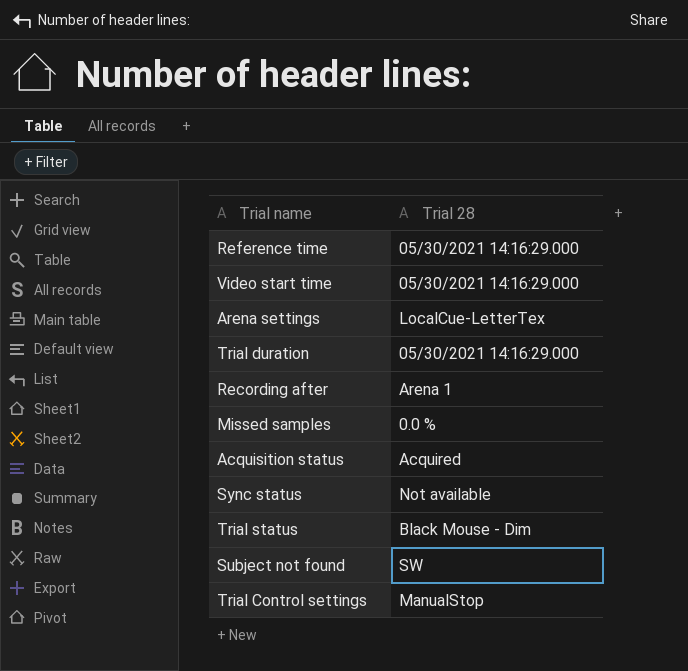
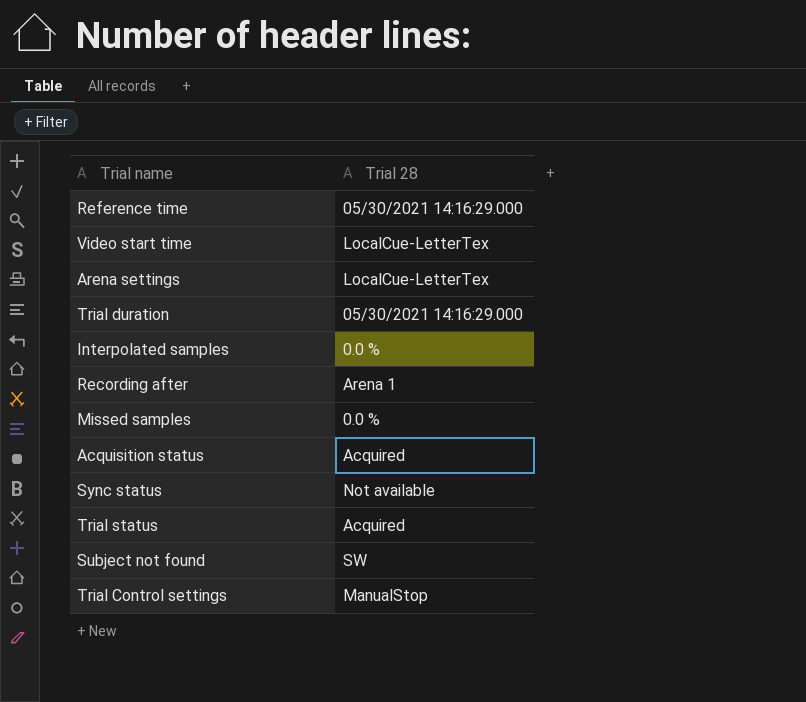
Video start time | Trial 28: 05/30/2021 14:16:29.000 -> LocalCue-LetterTex
row Interpolated samples: none -> 0.0 %
Trial status | Trial 28: Black Mouse - Dim -> Acquired

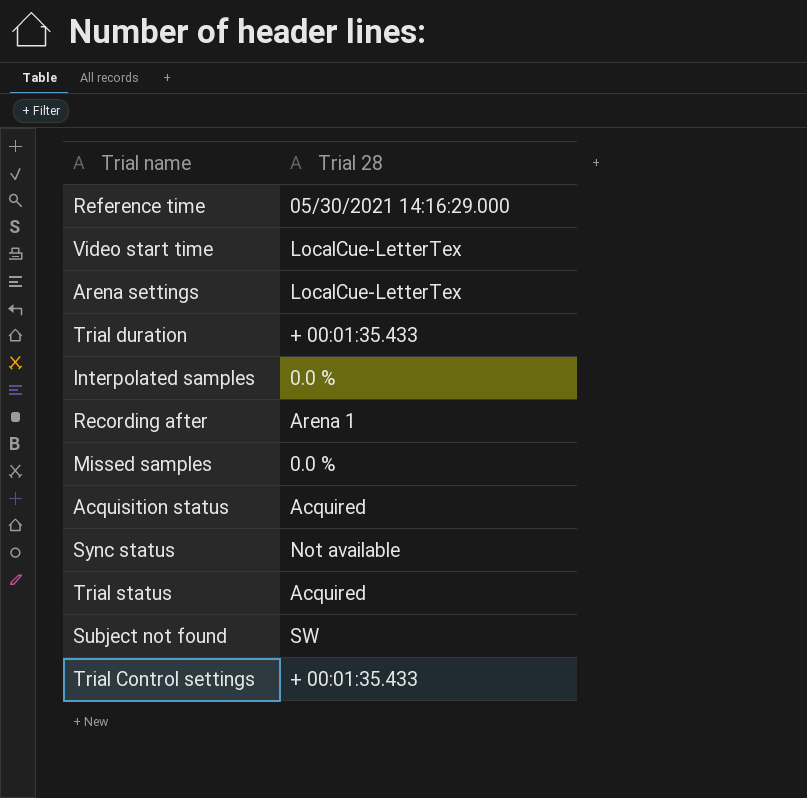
Trial duration | Trial 28: 05/30/2021 14:16:29.000 -> + 00:01:35.433
Trial Control settings | Trial 28: ManualStop -> + 00:01:35.433

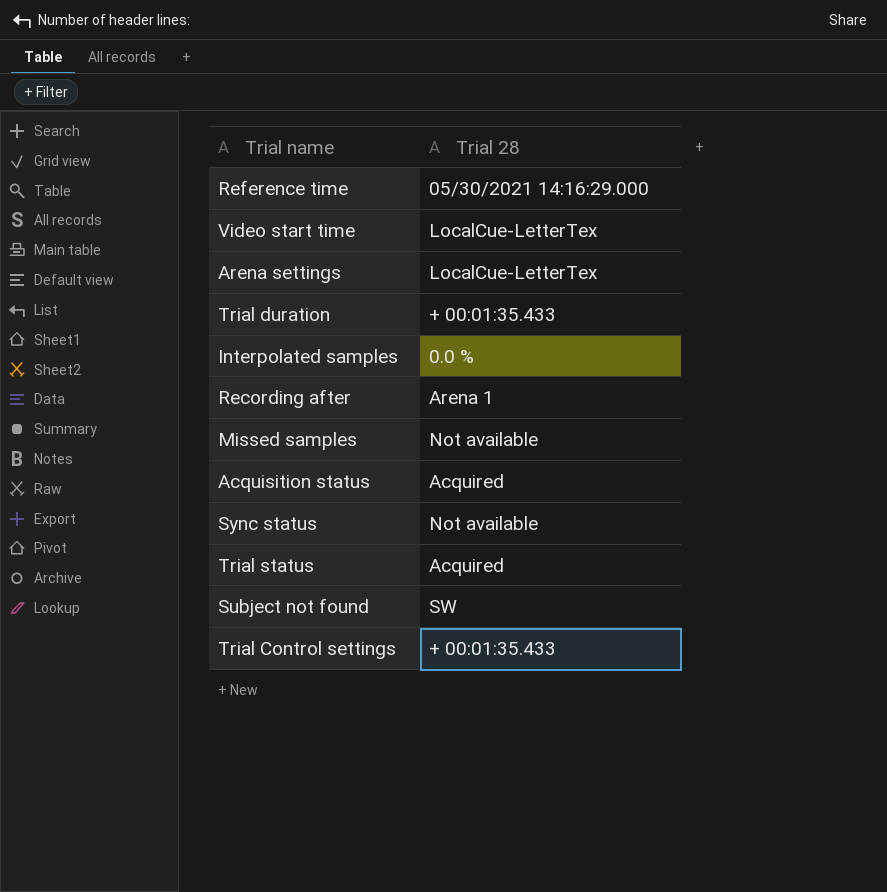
Missed samples | Trial 28: 0.0 % -> Not available

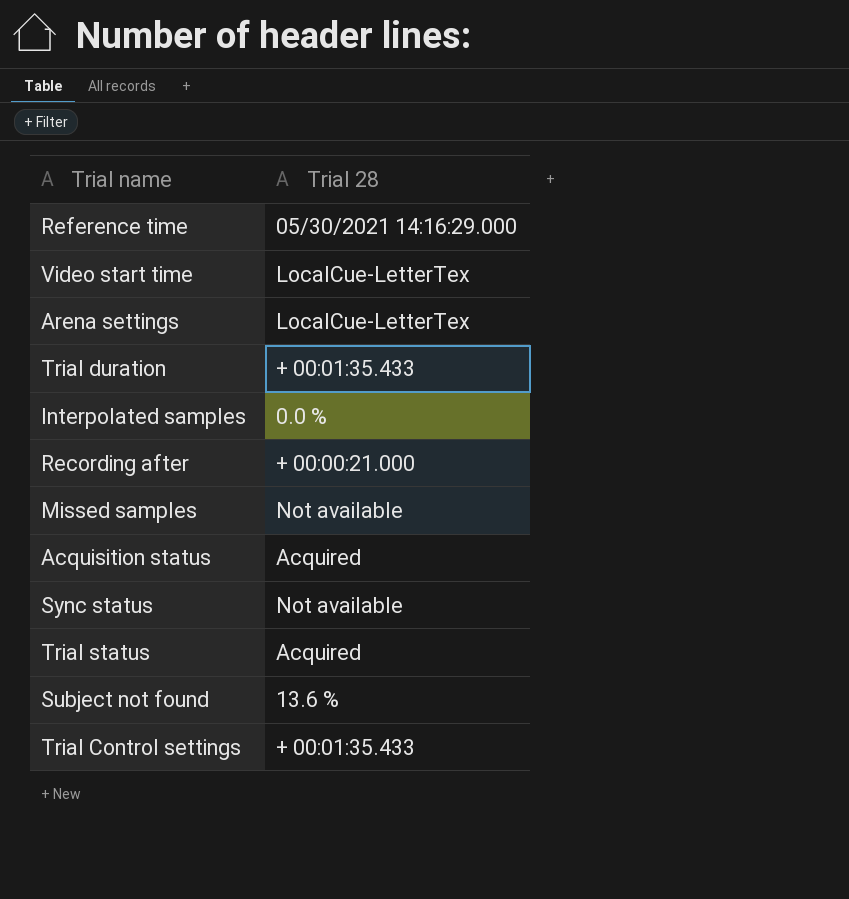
Recording after | Trial 28: Arena 1 -> + 00:00:21.000
Subject not found | Trial 28: SW -> 13.6 %

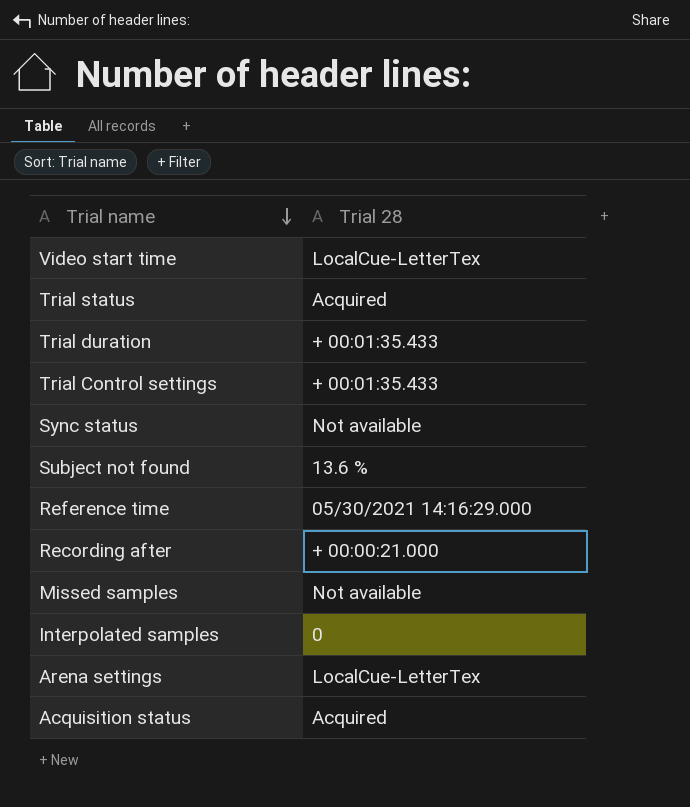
row order: none -> Trial name descending
Interpolated samples | Trial 28: 0.0 % -> 0

